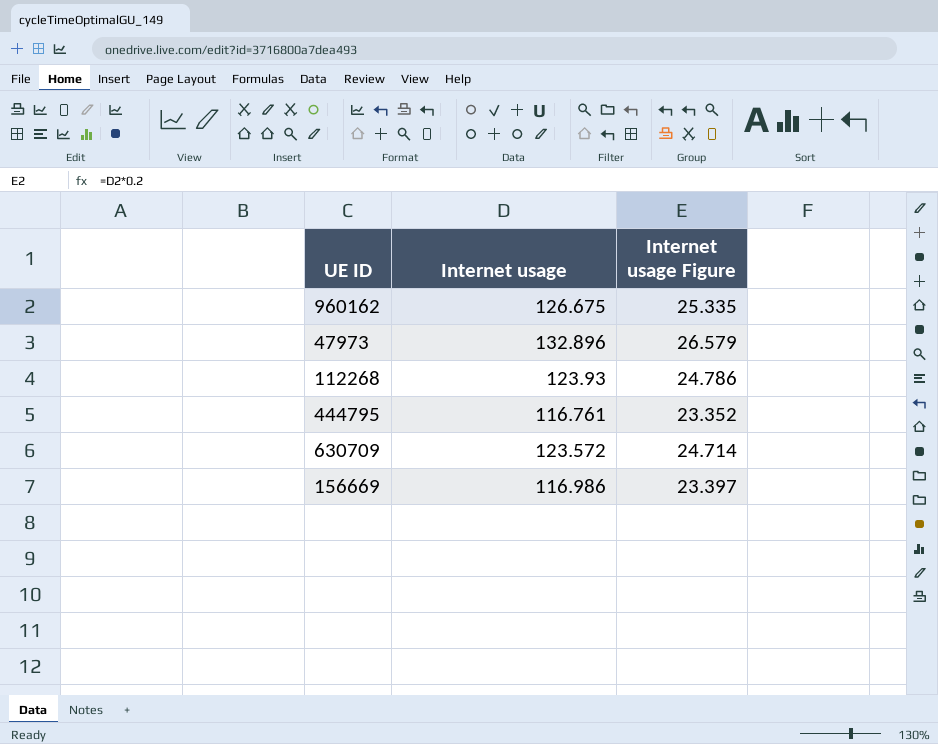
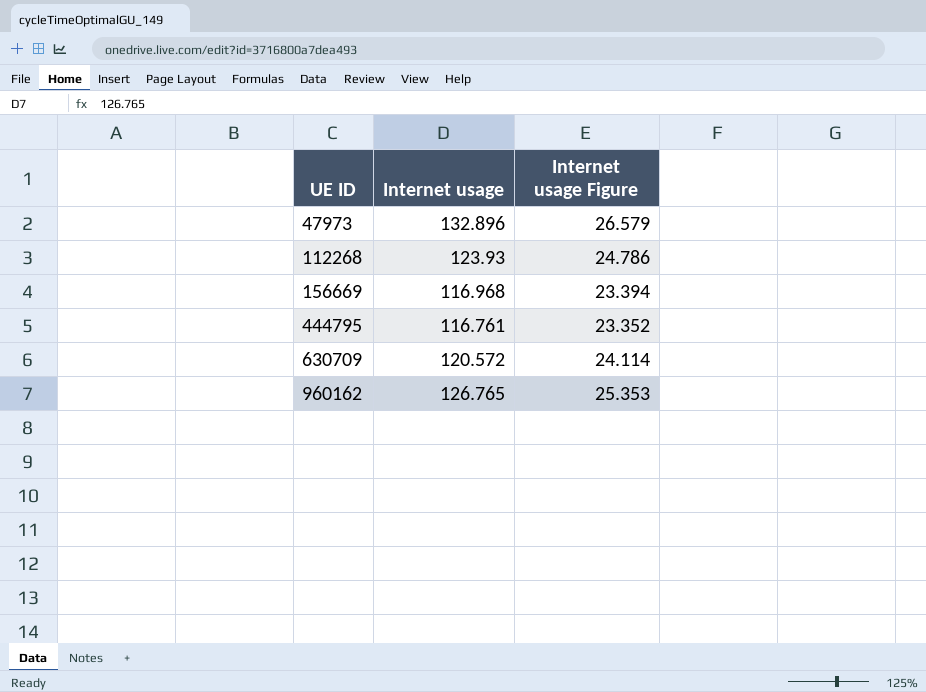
row order: none -> UE ID ascending
156669 | Internet usage: 116.986 -> 116.968
156669 | Internet usage Figure: 23.397 -> 23.394
630709 | Internet usage: 123.572 -> 120.572
630709 | Internet usage Figure: 24.714 -> 24.114
960162 | Internet usage: 126.675 -> 126.765
960162 | Internet usage Figure: 25.335 -> 25.353

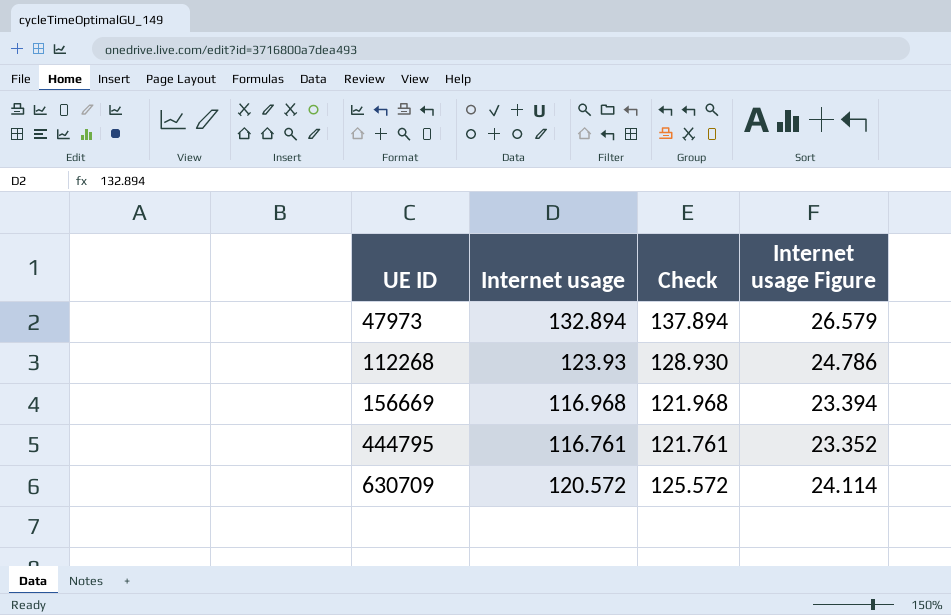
column Check | formula: none -> [Internet usage] + 5
row 960162: 126.765 | 25.353 -> none
47973 | Internet usage: 132.896 -> 132.894

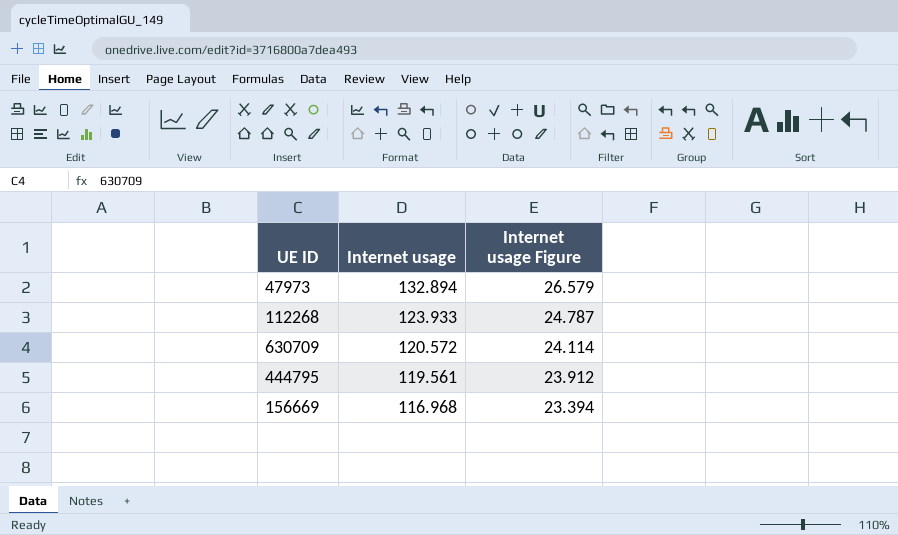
row order: UE ID ascending -> Internet usage descending
column Check | formula: [Internet usage] + 5 -> none
112268 | Internet usage: 123.93 -> 123.933
112268 | Internet usage Figure: 24.786 -> 24.787
444795 | Internet usage: 116.761 -> 119.561
444795 | Internet usage Figure: 23.352 -> 23.912

